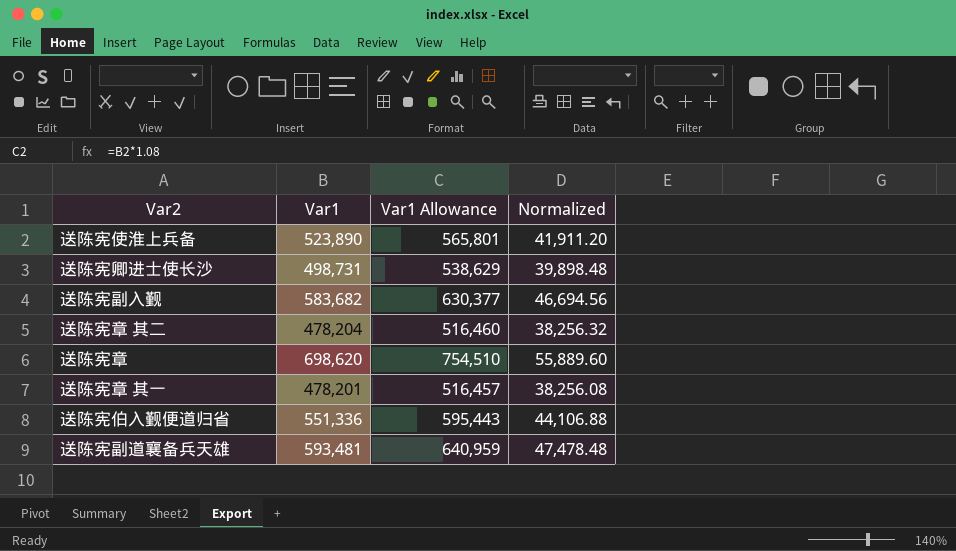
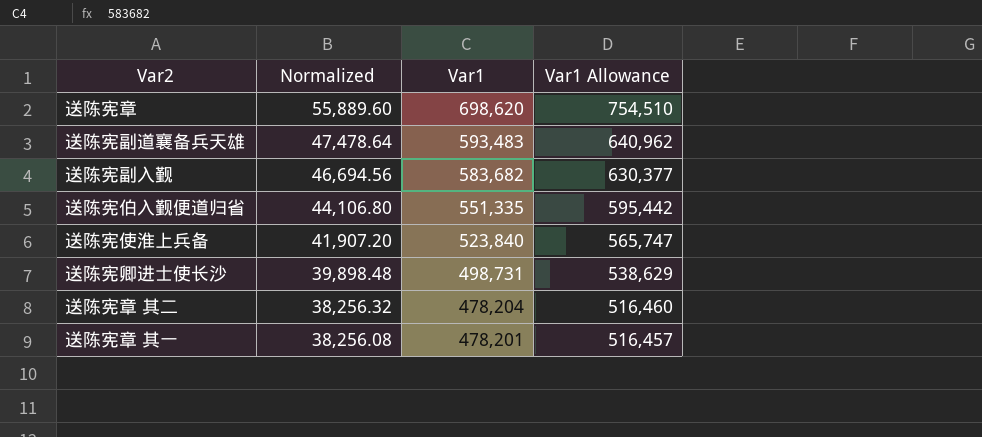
row order: none -> Normalized descending
column Normalized | position: 4 -> 2
送陈宪副道襄备兵天雄 | Normalized: 47,478.48 -> 47,478.64
送陈宪副道襄备兵天雄 | Var1: 593,481 -> 593,483
送陈宪副道襄备兵天雄 | Var1 Allowance: 640,959 -> 640,962
送陈宪伯入觐便道归省 | Normalized: 44,106.88 -> 44,106.80
送陈宪伯入觐便道归省 | Var1: 551,336 -> 551,335
送陈宪伯入觐便道归省 | Var1 Allowance: 595,443 -> 595,442
送陈宪使淮上兵备 | Normalized: 41,911.20 -> 41,907.20
送陈宪使淮上兵备 | Var1: 523,890 -> 523,840
送陈宪使淮上兵备 | Var1 Allowance: 565,801 -> 565,747

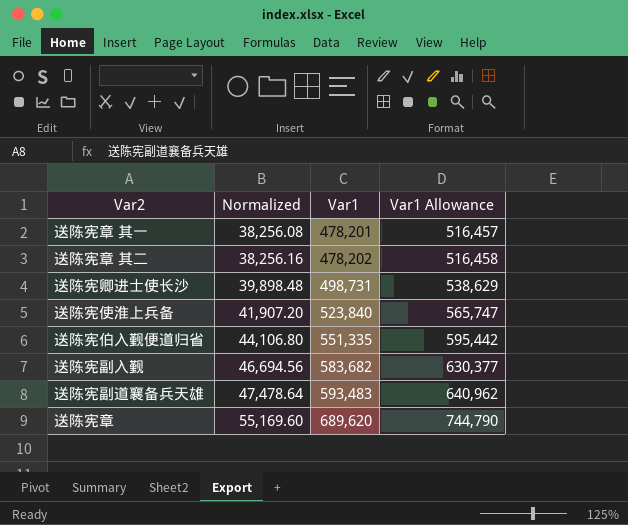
row order: Normalized descending -> Normalized ascending
送陈宪章 其二 | Normalized: 38,256.32 -> 38,256.16
送陈宪章 其二 | Var1: 478,204 -> 478,202
送陈宪章 其二 | Var1 Allowance: 516,460 -> 516,458
送陈宪章 | Normalized: 55,889.60 -> 55,169.60
送陈宪章 | Var1: 698,620 -> 689,620
送陈宪章 | Var1 Allowance: 754,510 -> 744,790

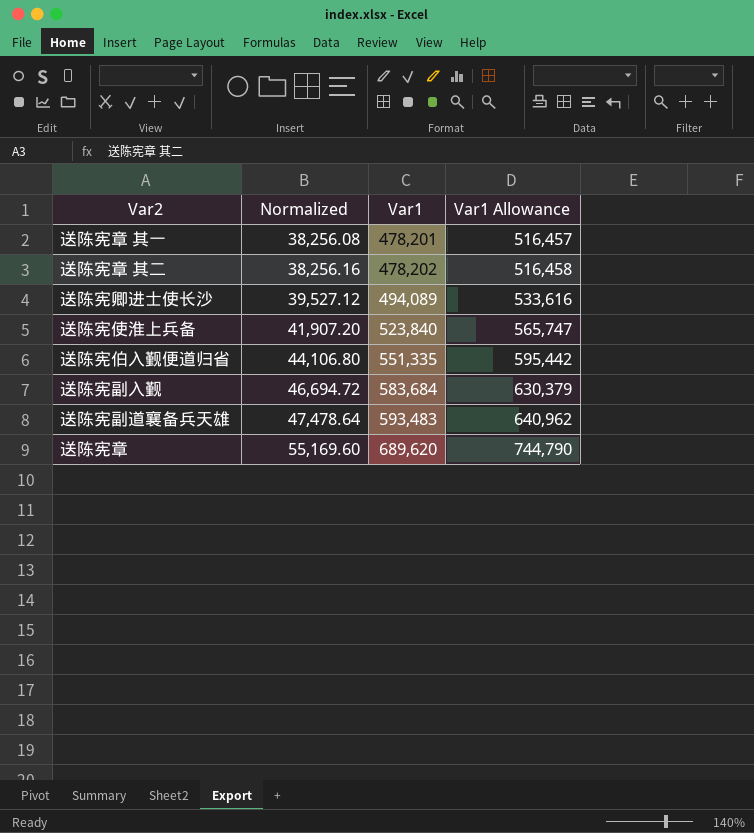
送陈宪卿进士使长沙 | Normalized: 39,898.48 -> 39,527.12
送陈宪卿进士使长沙 | Var1: 498,731 -> 494,089
送陈宪卿进士使长沙 | Var1 Allowance: 538,629 -> 533,616
送陈宪副入觐 | Normalized: 46,694.56 -> 46,694.72
送陈宪副入觐 | Var1: 583,682 -> 583,684
送陈宪副入觐 | Var1 Allowance: 630,377 -> 630,379

